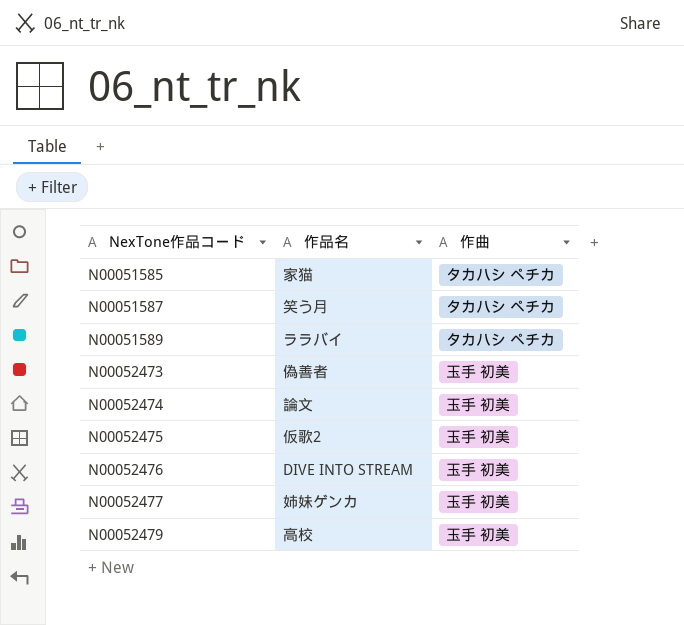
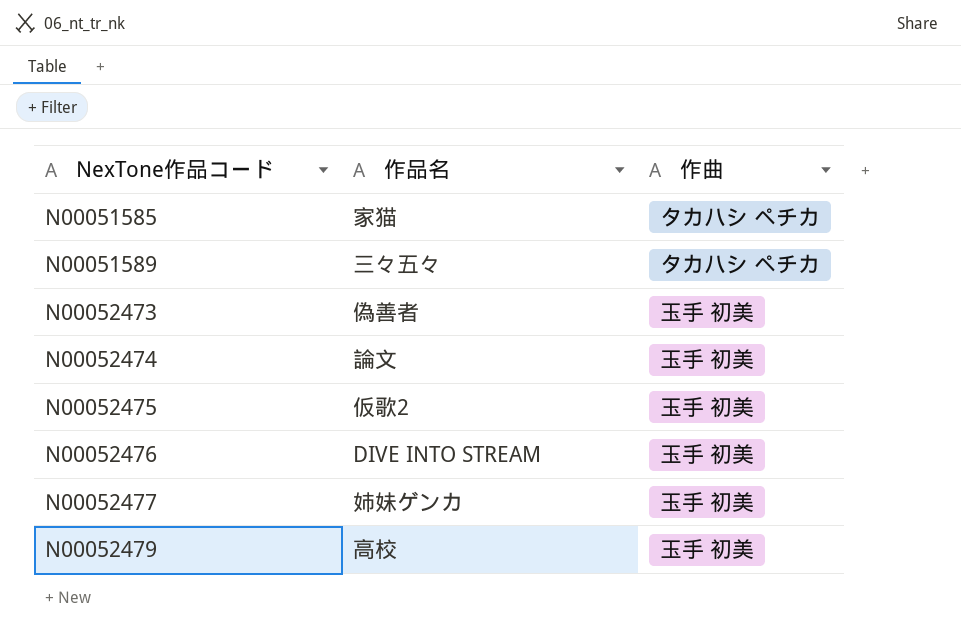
row N00051587: 笑う月 | タカハシ ペチカ -> none
N00051589 | 作品名: ララバイ -> 三々五々

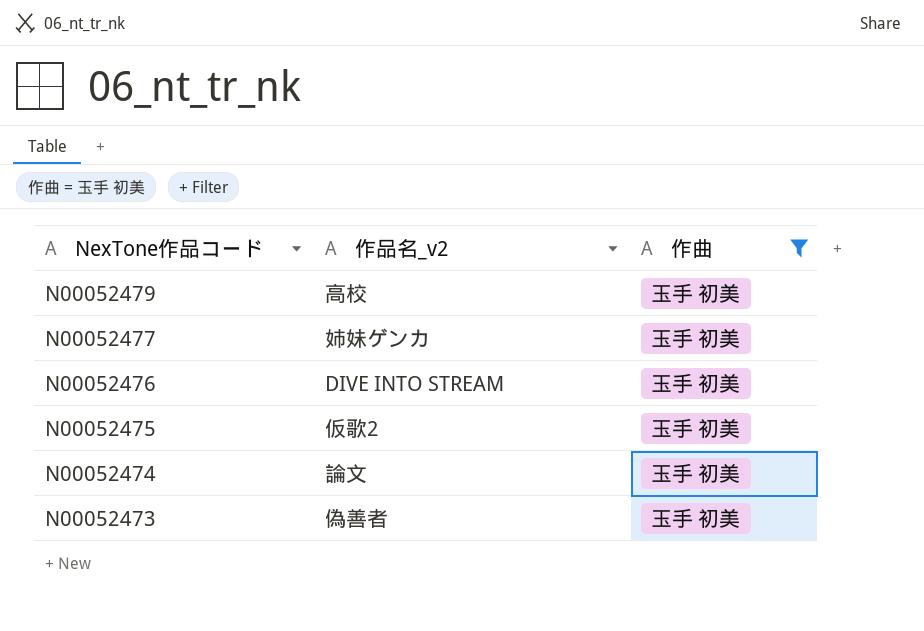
filter: none -> 作曲 = 玉手 初美
row order: NexTone作品コード ascending -> NexTone作品コード descending
column name: 作品名 -> 作品名_v2

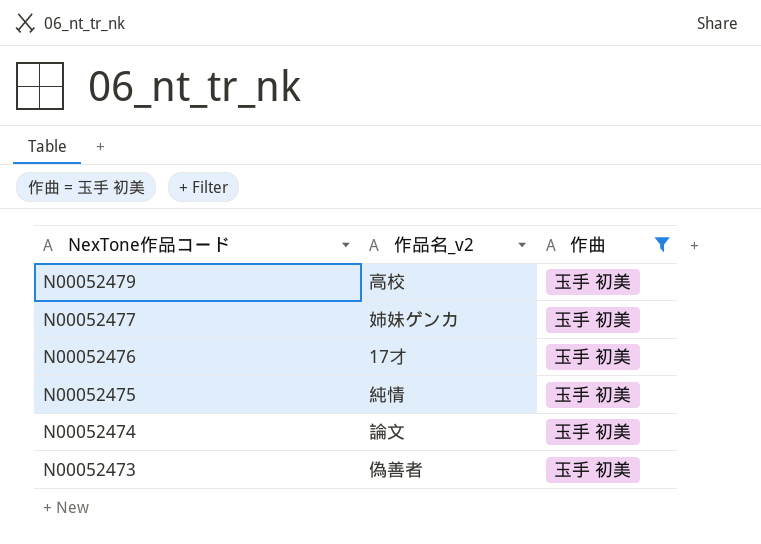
N00052476 | 作品名_v2: DIVE INTO STREAM -> 17才
N00052475 | 作品名_v2: 仮歌2 -> 純情

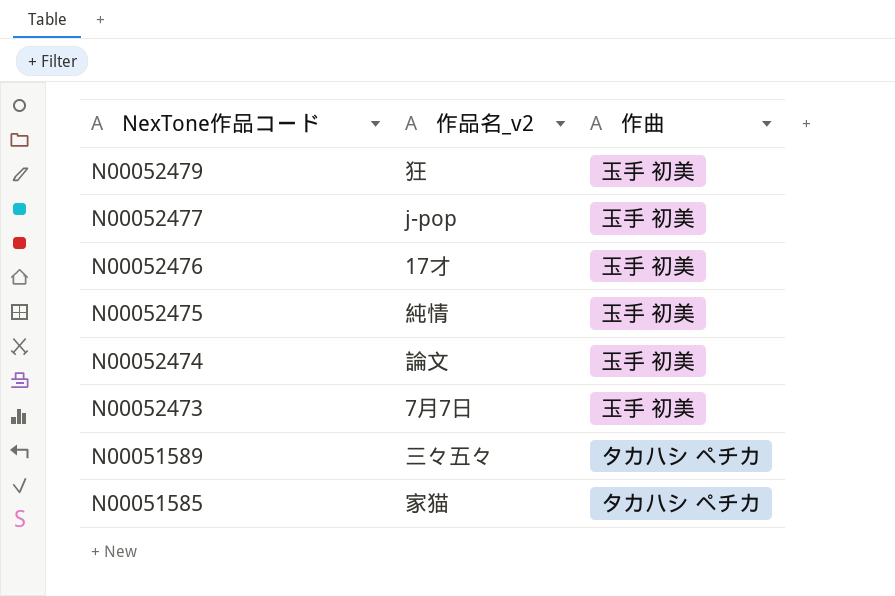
filter: 作曲 = 玉手 初美 -> none
N00052479 | 作品名_v2: 高校 -> 狂
N00052477 | 作品名_v2: 姉妹ゲンカ -> j-pop
N00052473 | 作品名_v2: 偽善者 -> 7月7日

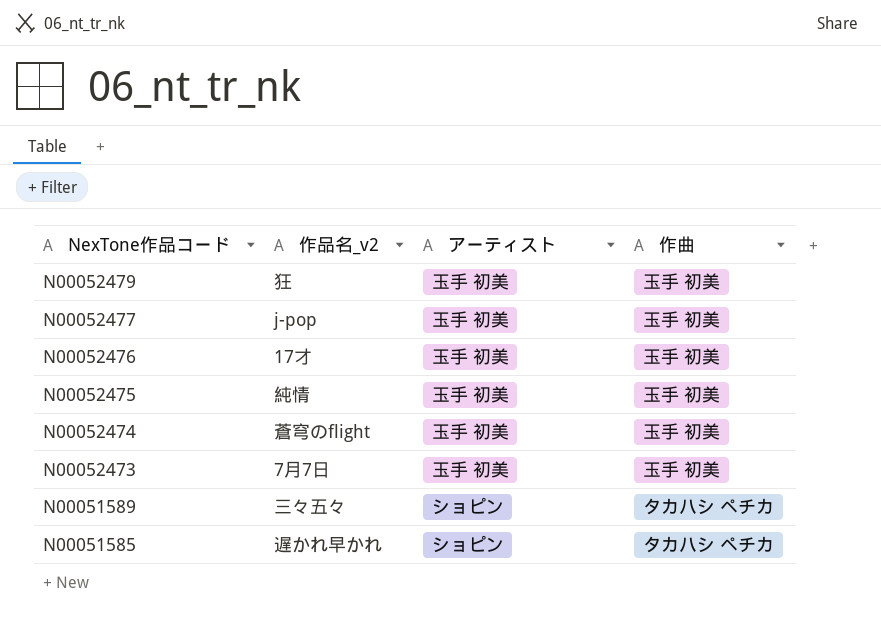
column アーティスト | position: none -> 3
N00052474 | 作品名_v2: 論文 -> 蒼穹のflight
N00051585 | 作品名_v2: 家猫 -> 遅かれ早かれ

